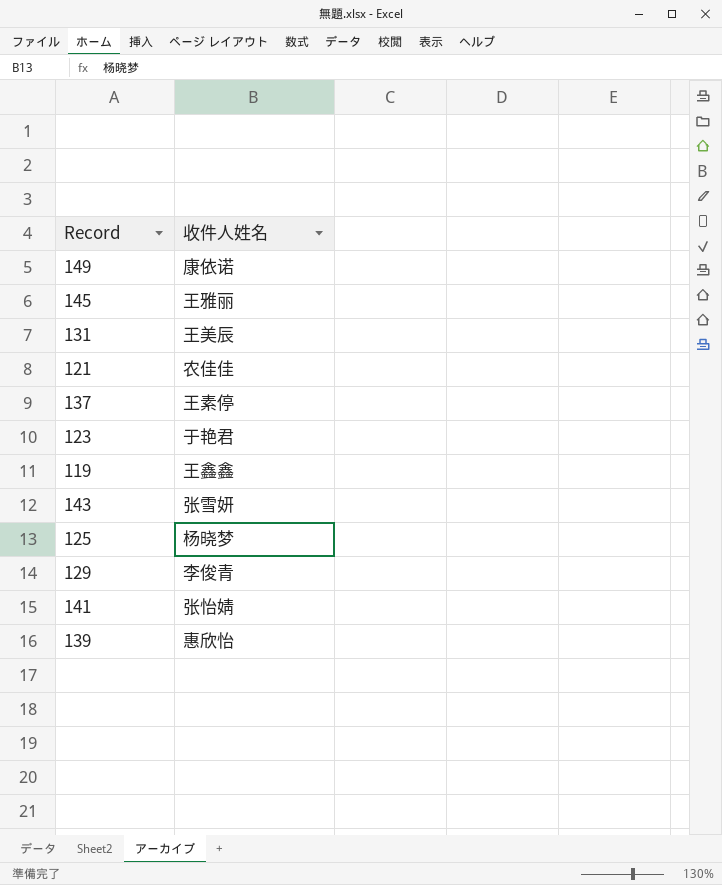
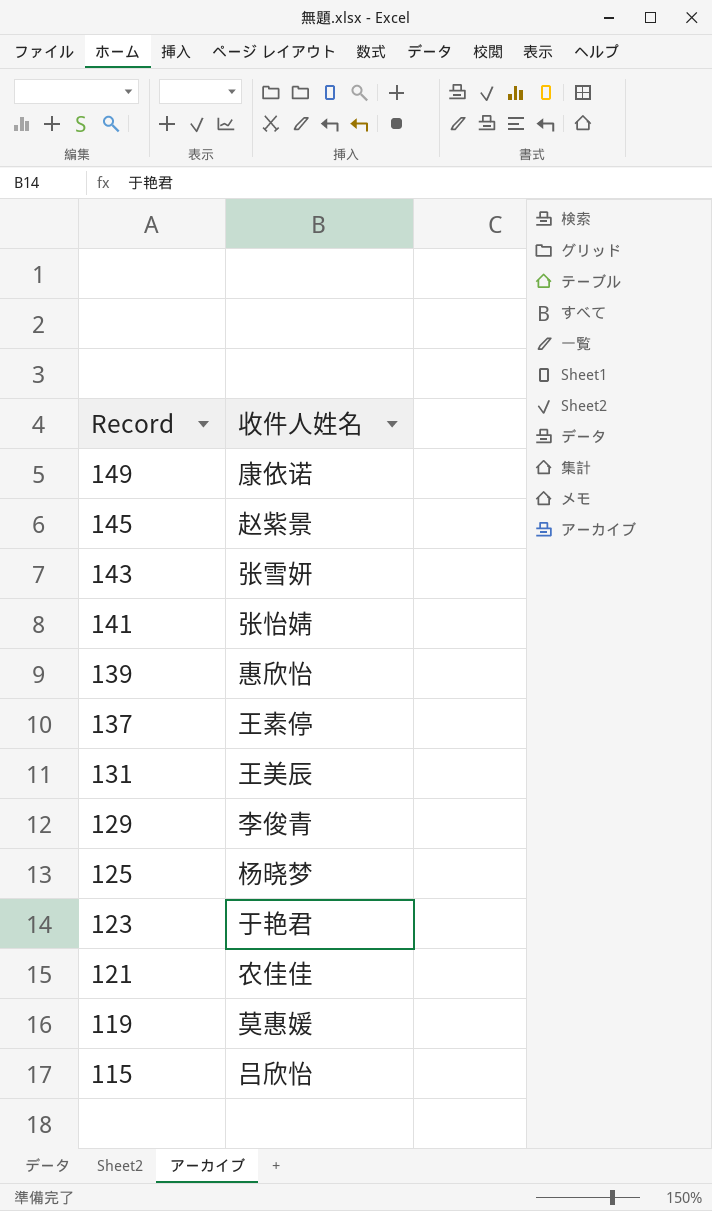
row order: none -> Record descending
145 | 收件人姓名: 王雅丽 -> 赵紫景
119 | 收件人姓名: 王鑫鑫 -> 莫惠媛
row 115: none -> 吕欣怡

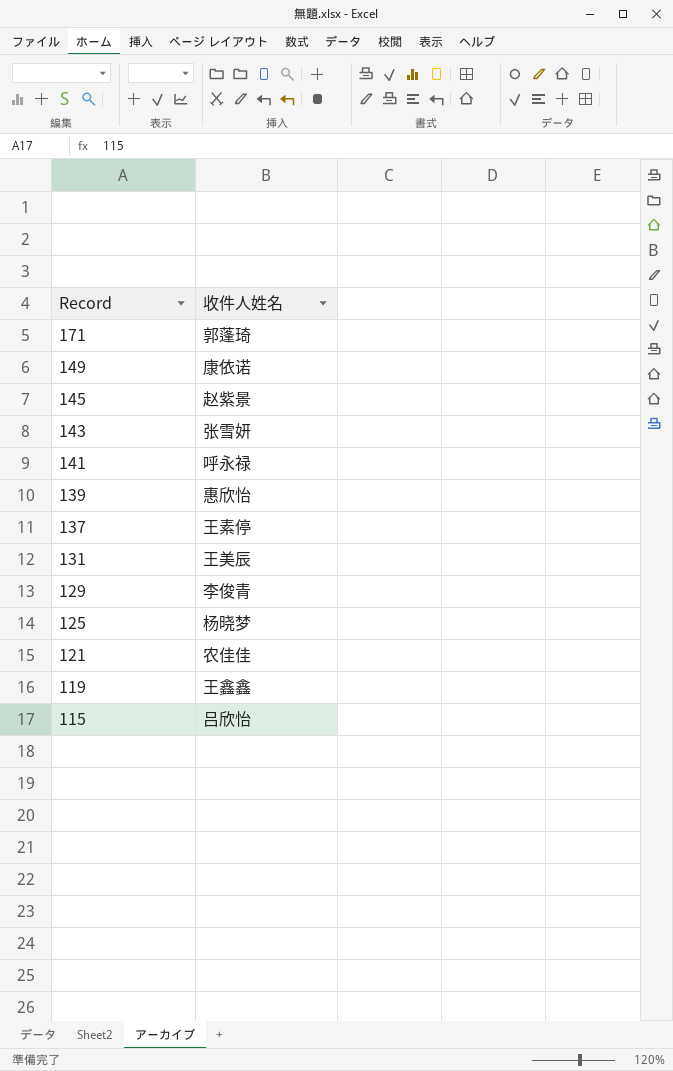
row 123: 于艳君 -> none
row 171: none -> 郭蓬琦
141 | 收件人姓名: 张怡婧 -> 呼永禄
119 | 收件人姓名: 莫惠媛 -> 王鑫鑫

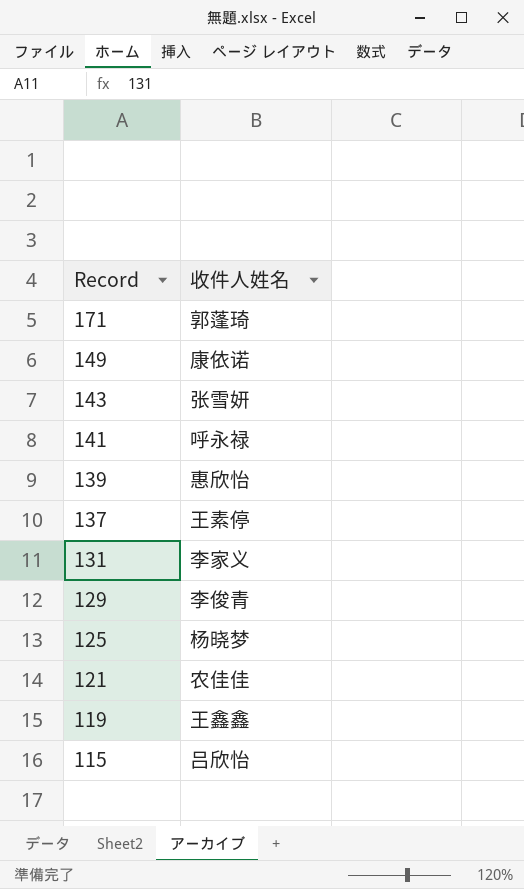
row 145: 赵紫景 -> none
131 | 收件人姓名: 王美辰 -> 李家义

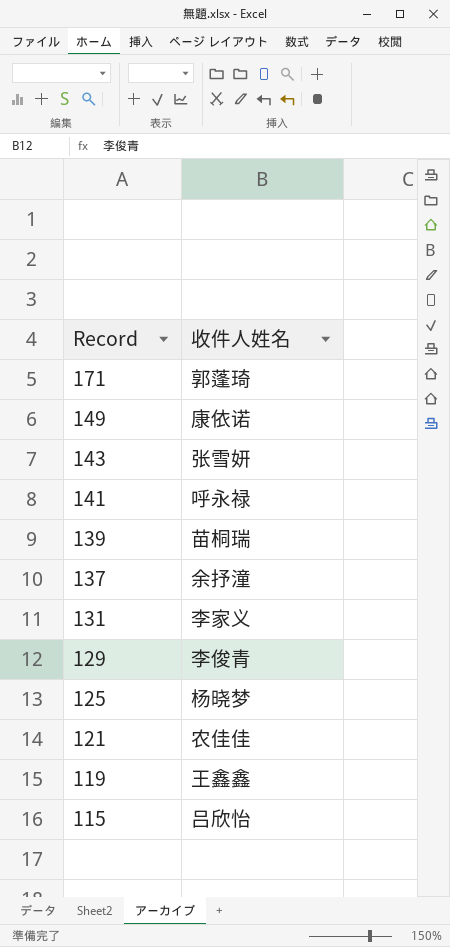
139 | 收件人姓名: 惠欣怡 -> 苗桐瑞
137 | 收件人姓名: 王素停 -> 余抒潼

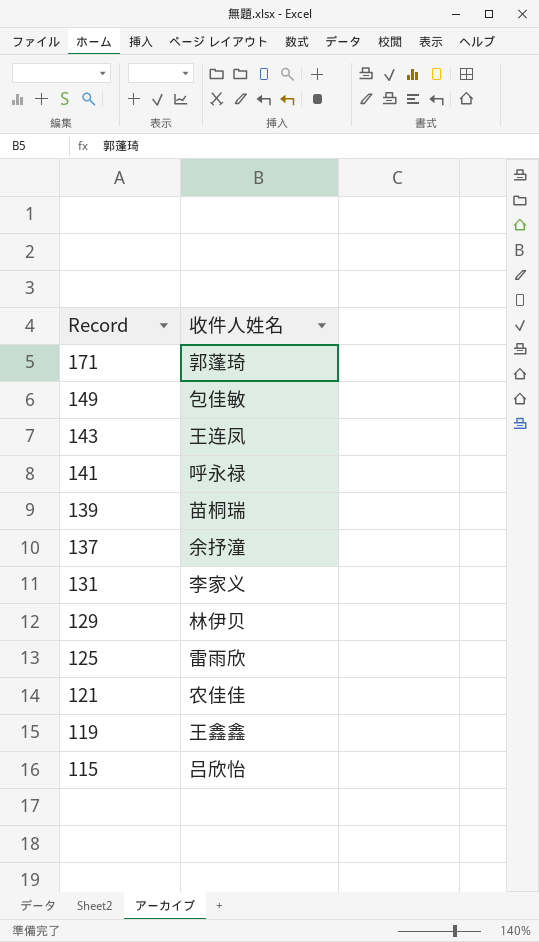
149 | 收件人姓名: 康依诺 -> 包佳敏
143 | 收件人姓名: 张雪妍 -> 王连凤
129 | 收件人姓名: 李俊青 -> 林伊贝
125 | 收件人姓名: 杨晓梦 -> 雷雨欣

